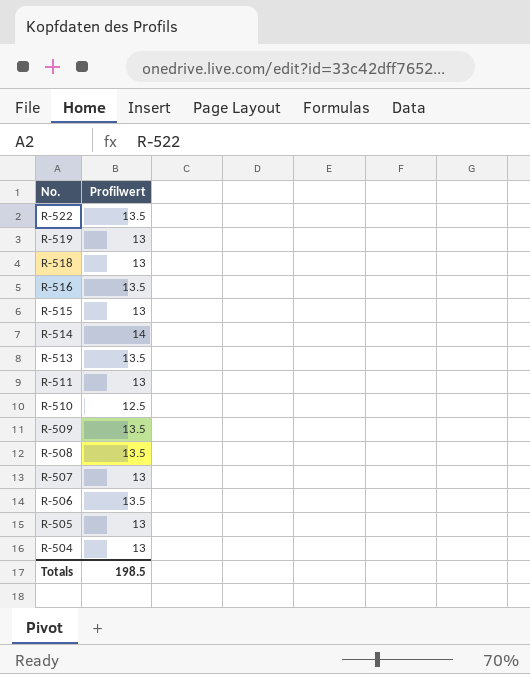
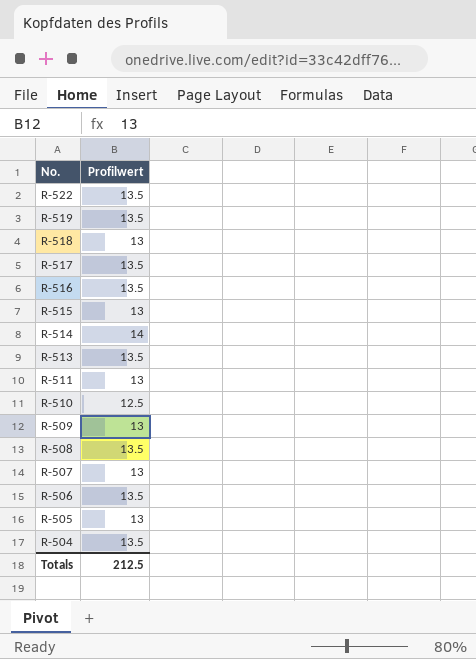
R-519 | Profilwert: 13 -> 13.5
row R-517: none -> 13.5
R-509 | Profilwert: 13.5 -> 13
R-504 | Profilwert: 13 -> 13.5
Totals | Profilwert: 198.5 -> 212.5

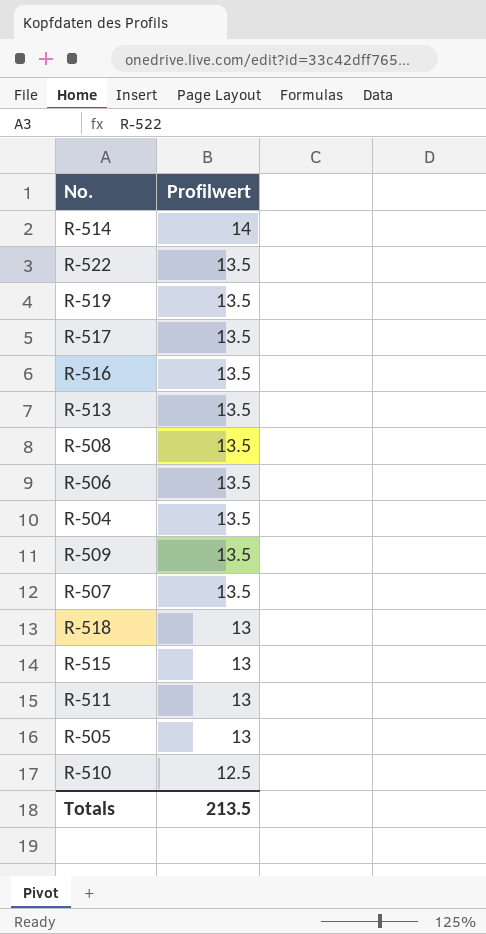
row order: No. descending -> Profilwert descending
R-509 | Profilwert: 13 -> 13.5
R-507 | Profilwert: 13 -> 13.5
Totals | Profilwert: 212.5 -> 213.5

